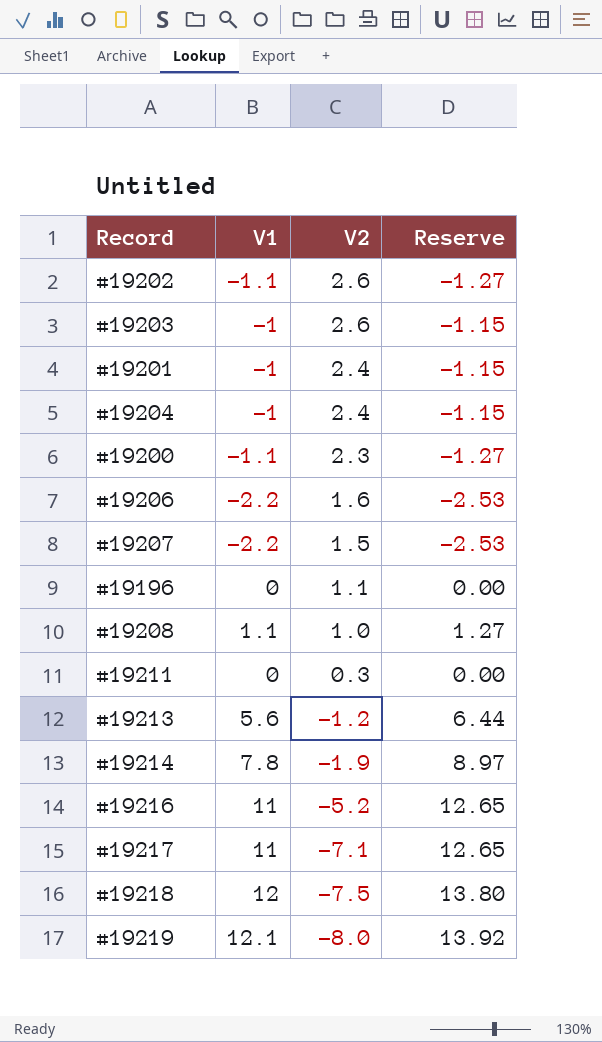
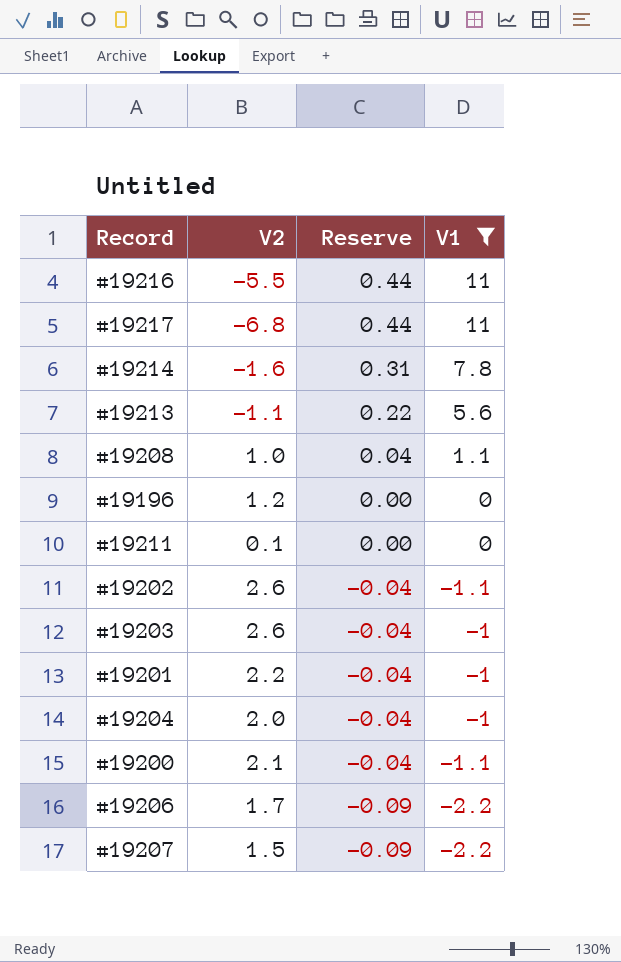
filter: none -> V1 <= 11
row order: V2 descending -> Reserve descending
column Reserve | formula: [V1] * 1.15 -> [V1] * 0.04
column V1 | position: 2 -> 4
#19216 | V2: -5.2 -> -5.5
#19217 | V2: -7.1 -> -6.8
#19214 | V2: -1.9 -> -1.6
#19213 | V2: -1.2 -> -1.1
#19196 | V2: 1.1 -> 1.2
#19211 | V2: 0.3 -> 0.1
#19201 | V2: 2.4 -> 2.2
#19204 | V2: 2.4 -> 2.0
#19200 | V2: 2.3 -> 2.1
#19206 | V2: 1.6 -> 1.7

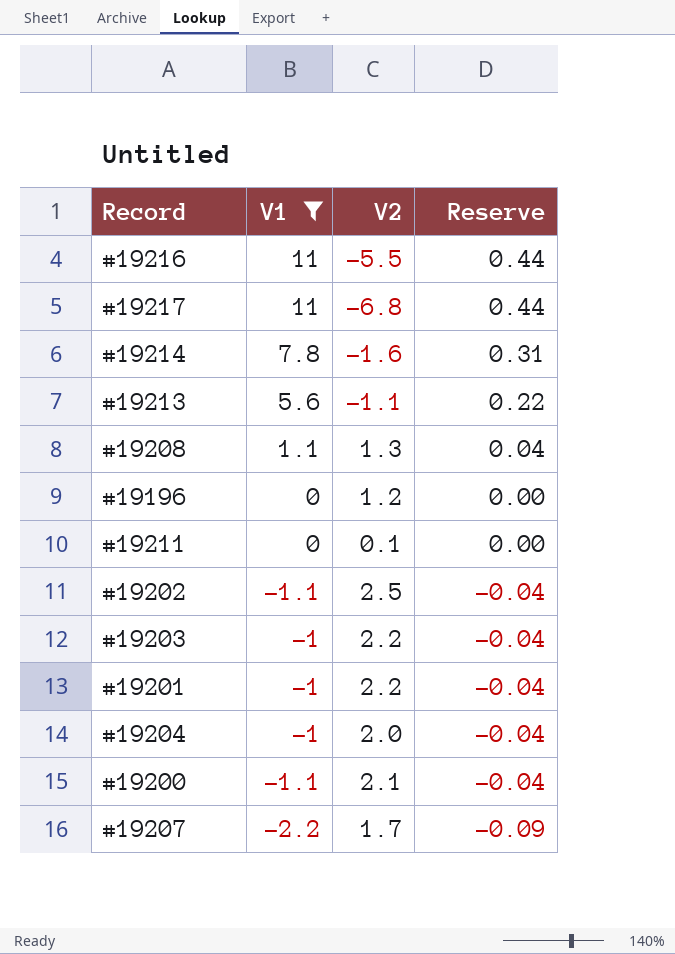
column V1 | position: 4 -> 2
row #19206: 1.7 | -0.09 | -2.2 -> none
#19208 | V2: 1.0 -> 1.3
#19202 | V2: 2.6 -> 2.5
#19203 | V2: 2.6 -> 2.2
#19207 | V2: 1.5 -> 1.7

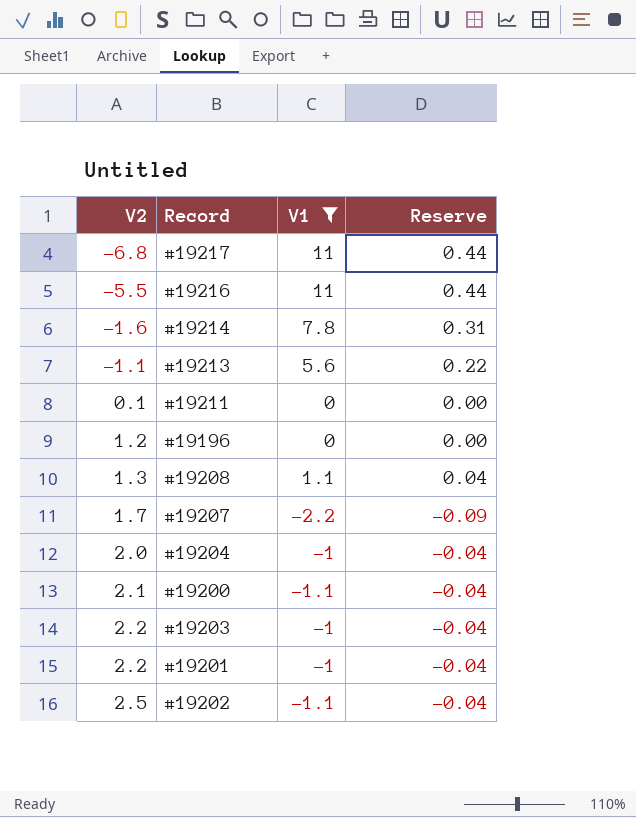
row order: Reserve descending -> V2 ascending
column V2 | position: 3 -> 1

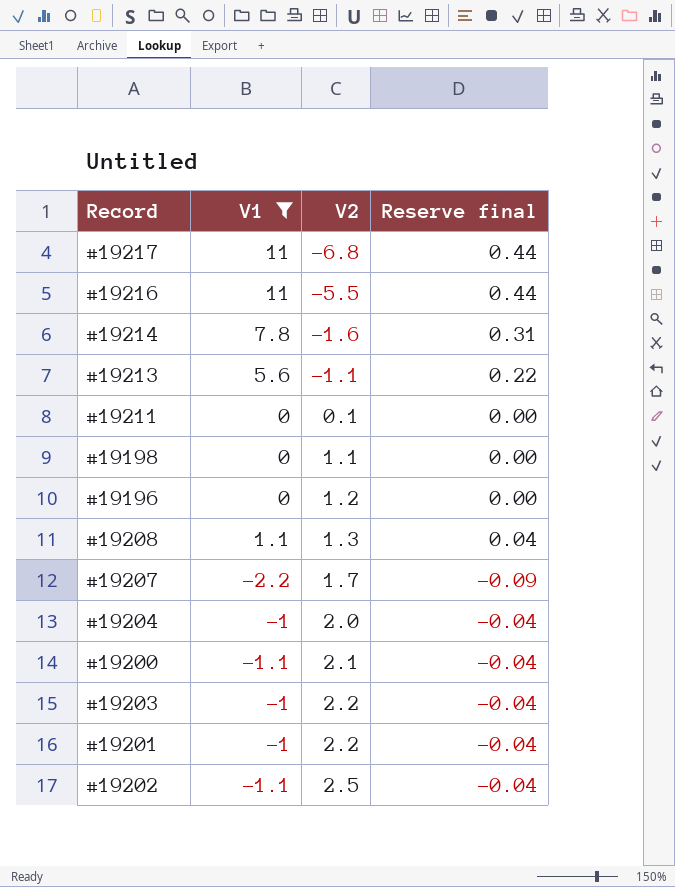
column V2 | position: 1 -> 3
column name: Reserve -> Reserve final
row #19198: none -> 0 | 1.1 | 0.00

